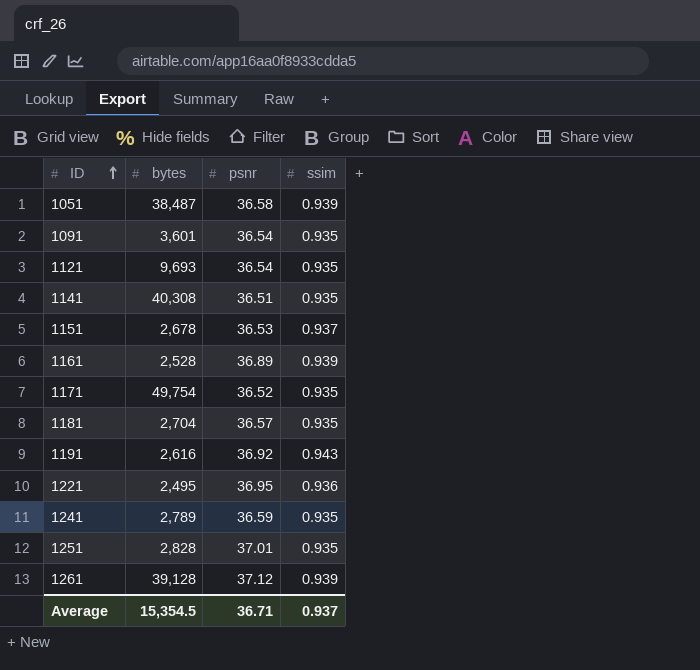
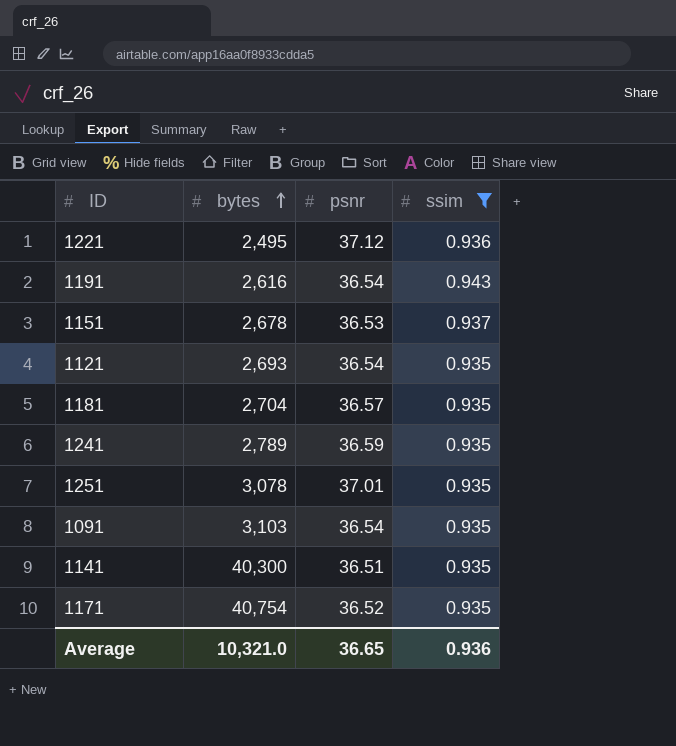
filter: none -> ssim != 0.939
row order: ID ascending -> bytes ascending
1221 | psnr: 36.95 -> 37.12
1191 | psnr: 36.92 -> 36.54
1121 | bytes: 9,693 -> 2,693
1251 | bytes: 2,828 -> 3,078
1091 | bytes: 3,601 -> 3,103
1141 | bytes: 40,308 -> 40,300
1171 | bytes: 49,754 -> 40,754
Average | bytes: 15,354.5 -> 10,321.0
Average | psnr: 36.71 -> 36.65
Average | ssim: 0.937 -> 0.936

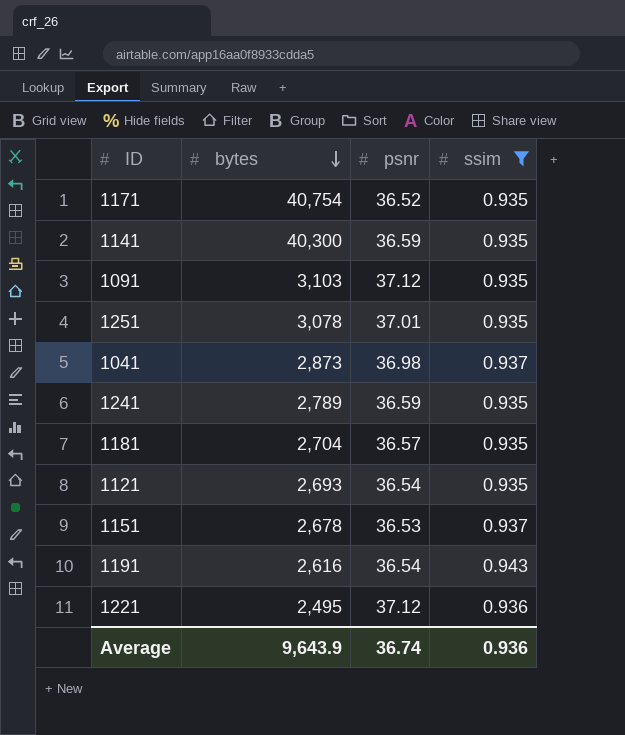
row order: bytes ascending -> bytes descending
1141 | psnr: 36.51 -> 36.59
1091 | psnr: 36.54 -> 37.12
row 1041: none -> 2,873 | 36.98 | 0.937
Average | bytes: 10,321.0 -> 9,643.9
Average | psnr: 36.65 -> 36.74

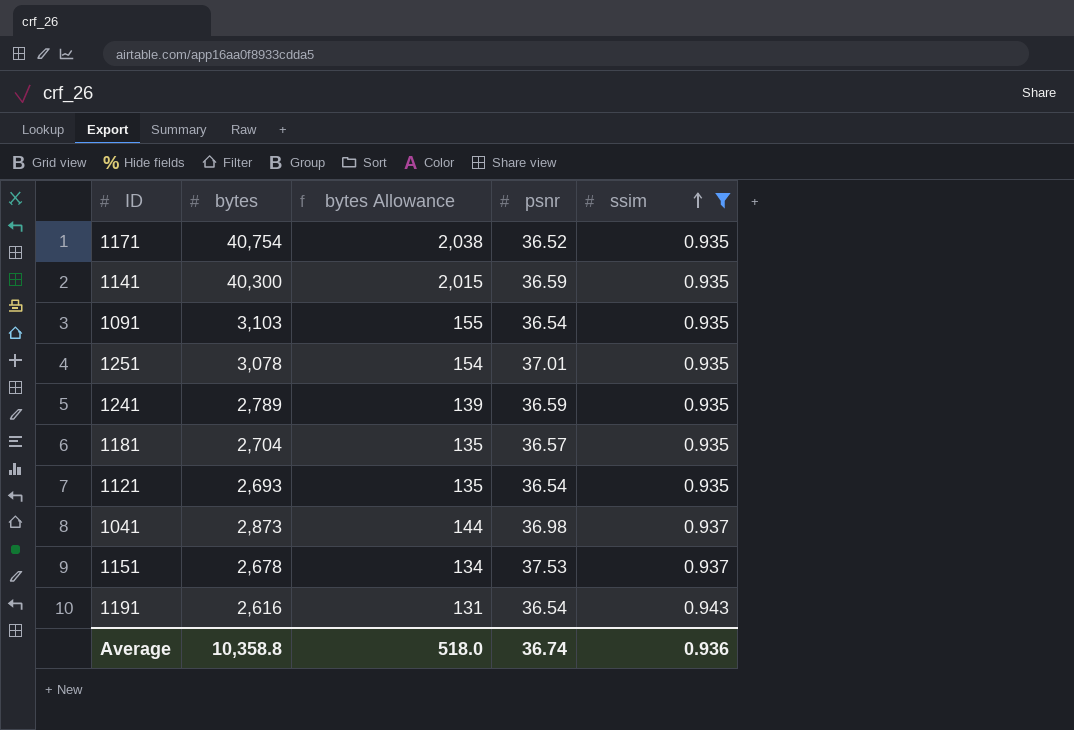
row order: bytes descending -> ssim ascending
column bytes Allowance | formula: none -> [bytes] * 0.05
row 1221: 2,495 | 37.12 | 0.936 -> none
1091 | psnr: 37.12 -> 36.54
1151 | psnr: 36.53 -> 37.53
Average | bytes: 9,643.9 -> 10,358.8

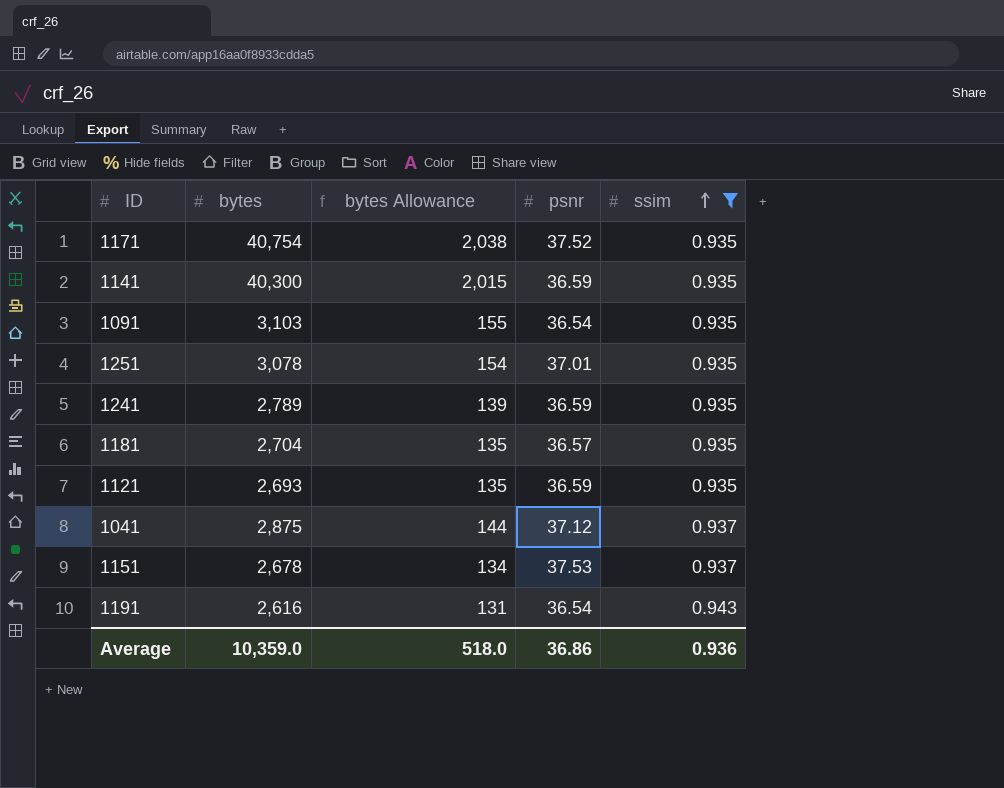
1171 | psnr: 36.52 -> 37.52
1121 | psnr: 36.54 -> 36.59
1041 | bytes: 2,873 -> 2,875
1041 | psnr: 36.98 -> 37.12
Average | bytes: 10,358.8 -> 10,359.0
Average | psnr: 36.74 -> 36.86

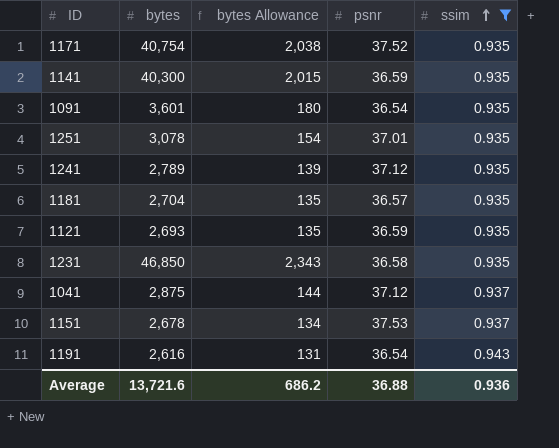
1091 | bytes: 3,103 -> 3,601
1091 | bytes Allowance: 155 -> 180
1241 | psnr: 36.59 -> 37.12
row 1231: none -> 46,850 | 2,343 | 36.58 | 0.935
Average | bytes: 10,359.0 -> 13,721.6
Average | bytes Allowance: 518.0 -> 686.2
Average | psnr: 36.86 -> 36.88

